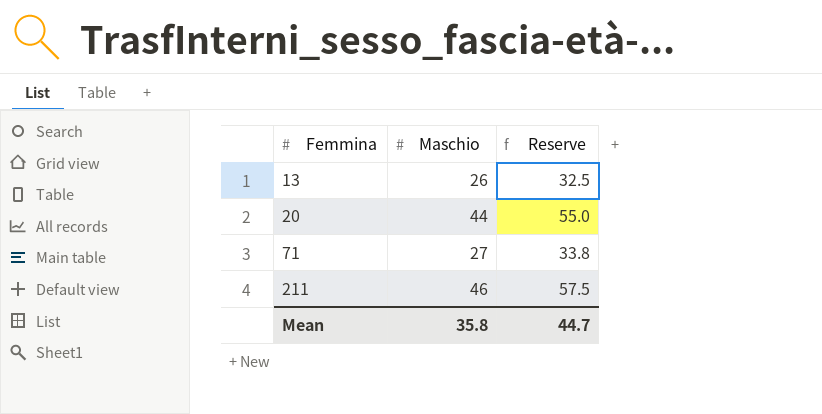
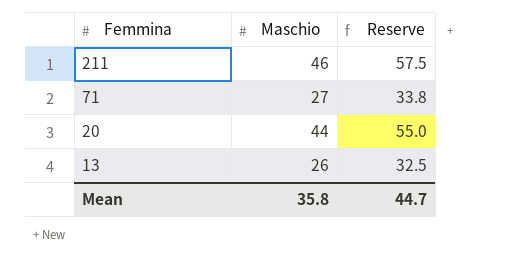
row order: Femmina ascending -> Femmina descending

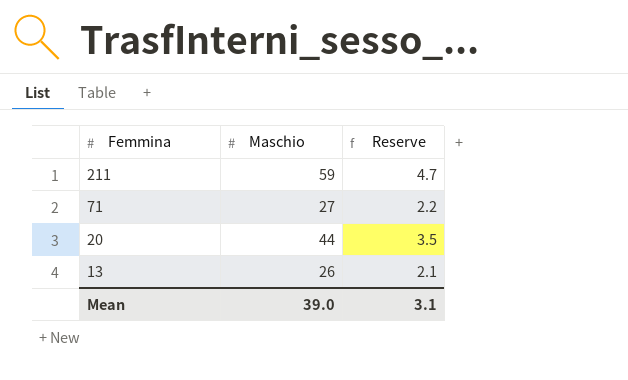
column Reserve | formula: [Maschio] * 1.25 -> [Maschio] * 0.08
211 | Maschio: 46 -> 59
Mean | Maschio: 35.8 -> 39.0
Mean | Reserve: 44.7 -> 3.1

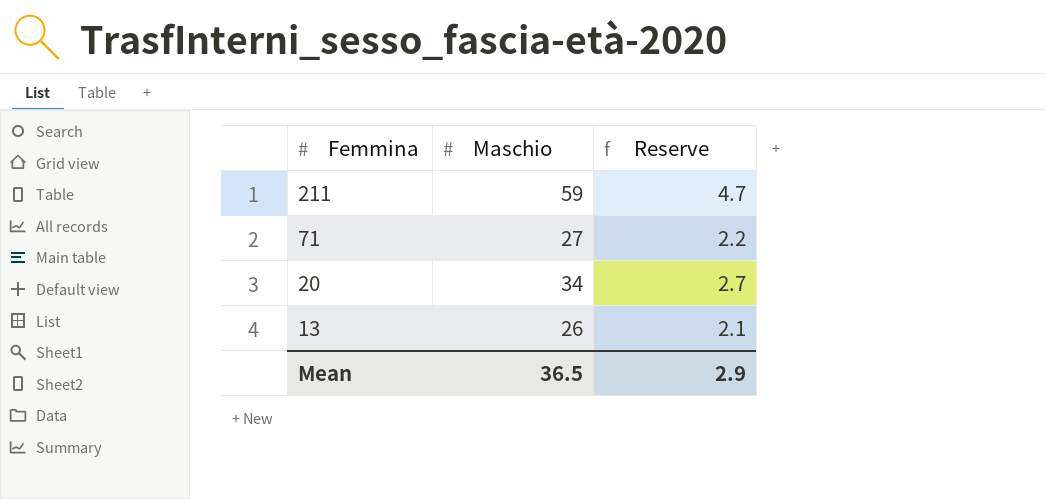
20 | Maschio: 44 -> 34
20 | Reserve: 3.5 -> 2.7
Mean | Maschio: 39.0 -> 36.5
Mean | Reserve: 3.1 -> 2.9

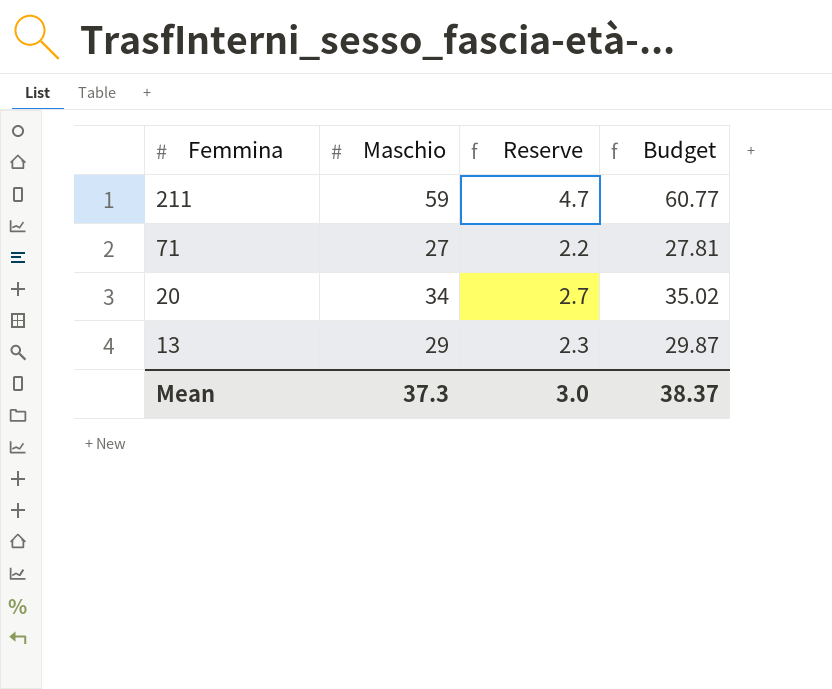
column Budget | formula: none -> [Maschio] * 1.03
13 | Maschio: 26 -> 29
13 | Reserve: 2.1 -> 2.3
Mean | Maschio: 36.5 -> 37.3
Mean | Reserve: 2.9 -> 3.0

